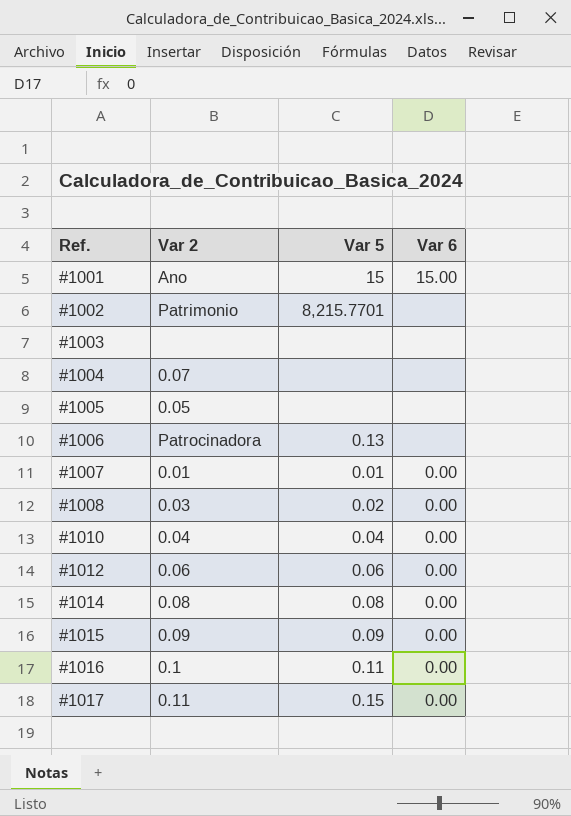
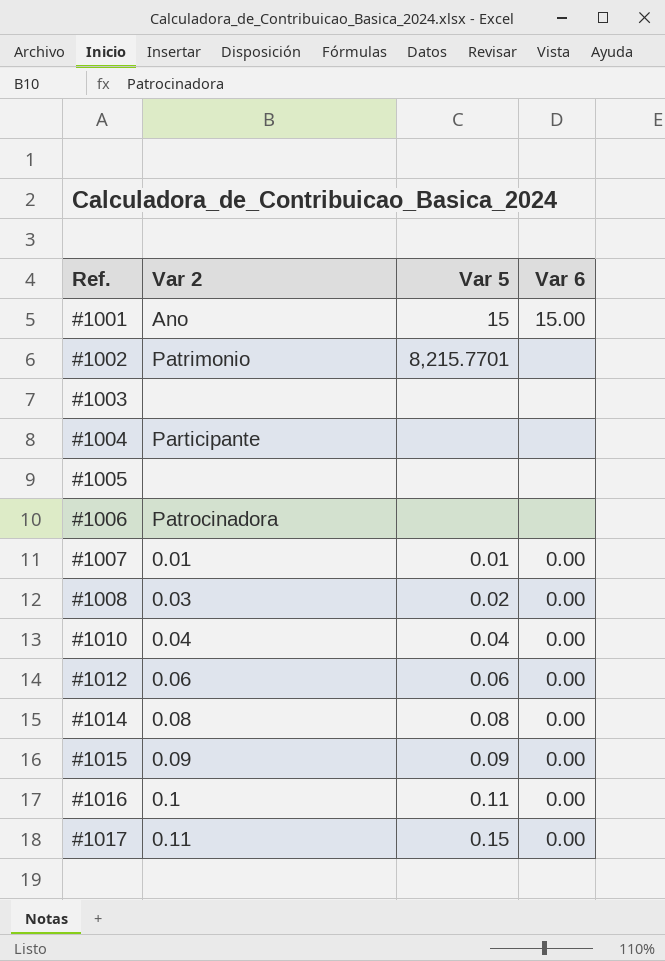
#1004 | Var 2: 0.07 -> Participante
#1005 | Var 2: 0.05 -> none
#1006 | Var 5: 0.13 -> none

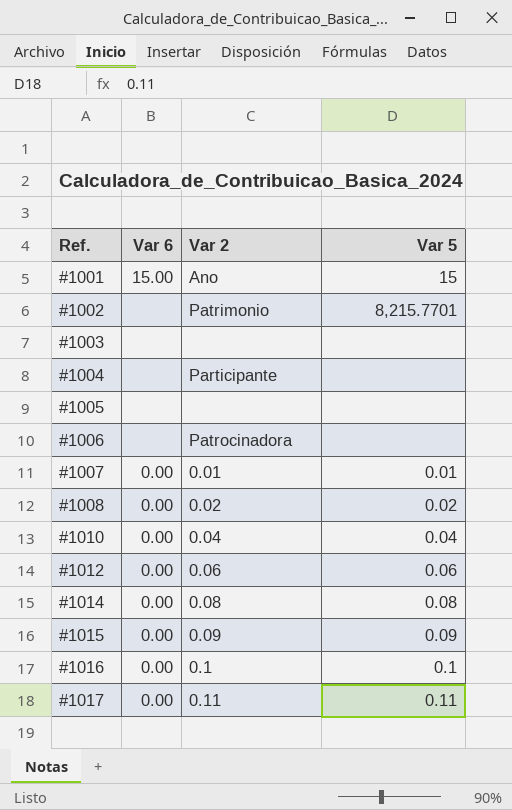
column Var 6 | position: 4 -> 2
#1008 | Var 2: 0.03 -> 0.02
#1016 | Var 5: 0.11 -> 0.1
#1017 | Var 5: 0.15 -> 0.11

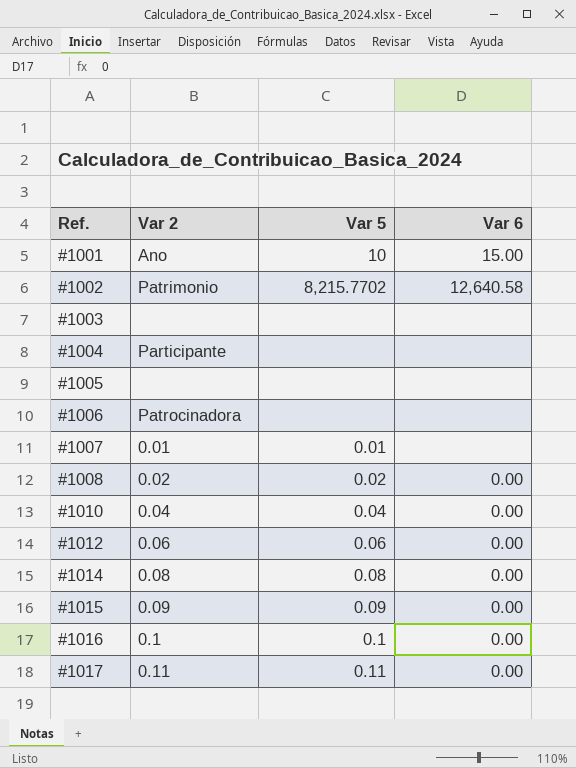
column Var 6 | position: 2 -> 4
#1001 | Var 5: 15 -> 10
#1002 | Var 5: 8,215.7701 -> 8,215.7702
#1002 | Var 6: none -> 12,640.58
#1007 | Var 6: 0.00 -> none

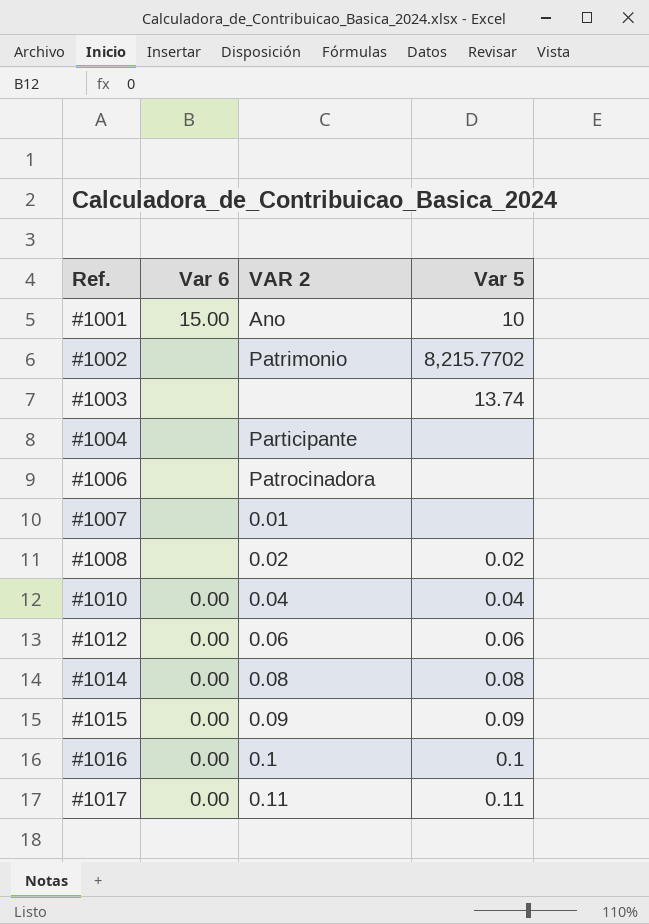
column Var 6 | position: 4 -> 2
column name: Var 2 -> VAR 2
row #1005: none | none | none -> none
#1002 | Var 6: 12,640.58 -> none
#1003 | Var 5: none -> 13.74
#1007 | Var 5: 0.01 -> none
#1008 | Var 6: 0.00 -> none

